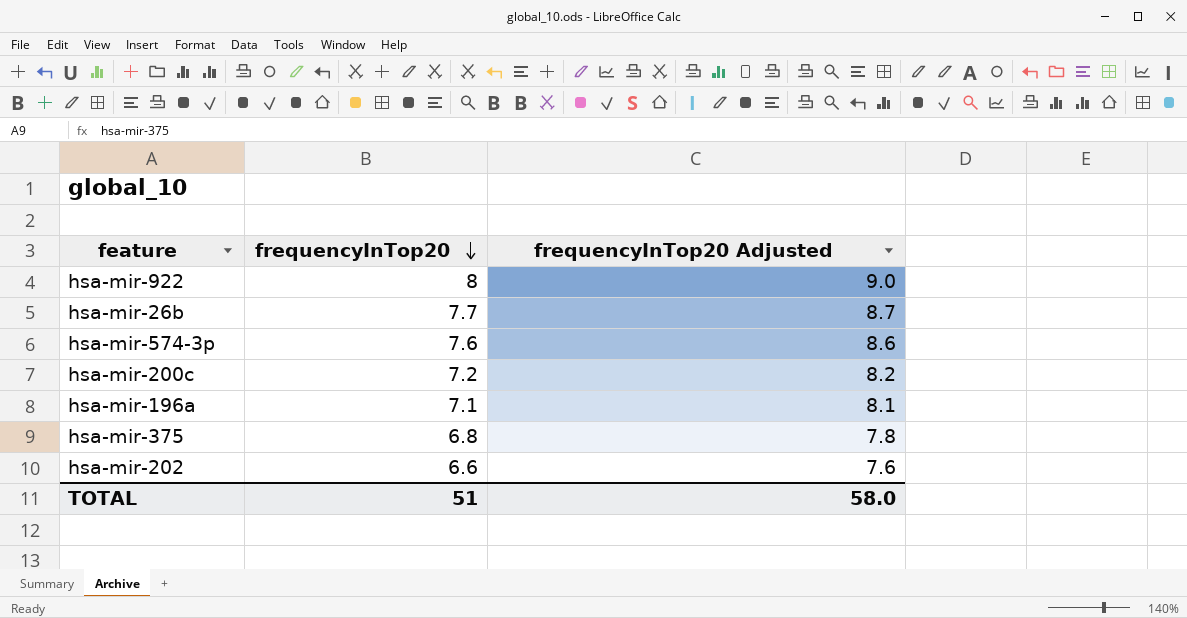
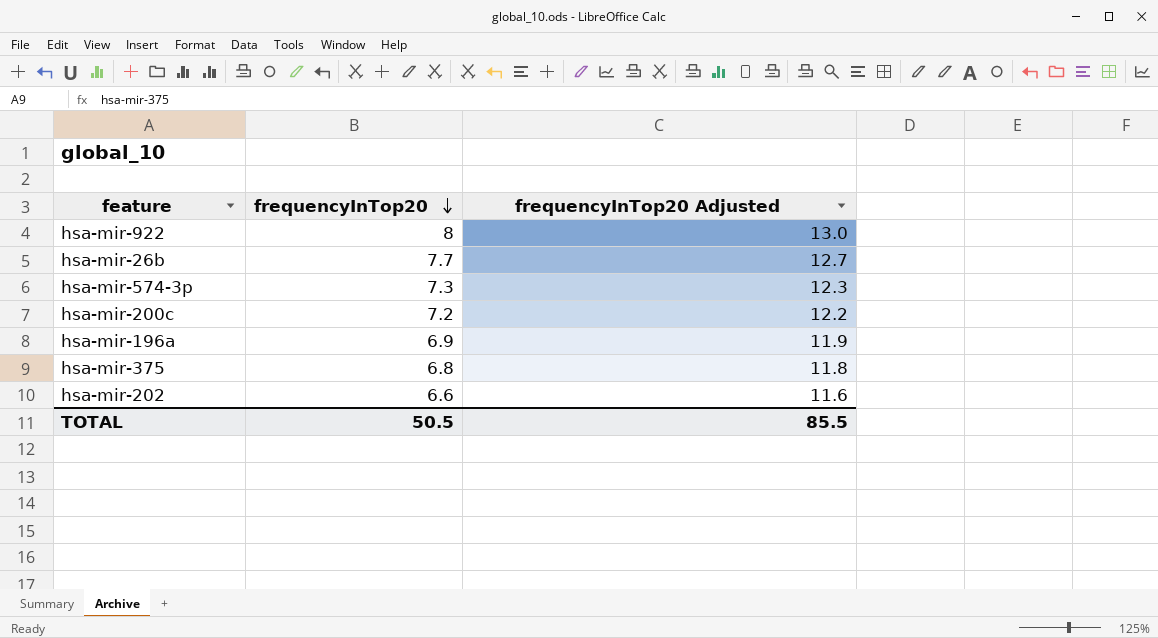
column frequencyInTop20 Adjusted | formula: [frequencyInTop20] + 1 -> [frequencyInTop20] + 5
hsa-mir-574-3p | frequencyInTop20: 7.6 -> 7.3
hsa-mir-196a | frequencyInTop20: 7.1 -> 6.9
TOTAL | frequencyInTop20: 51 -> 50.5
TOTAL | frequencyInTop20 Adjusted: 58.0 -> 85.5

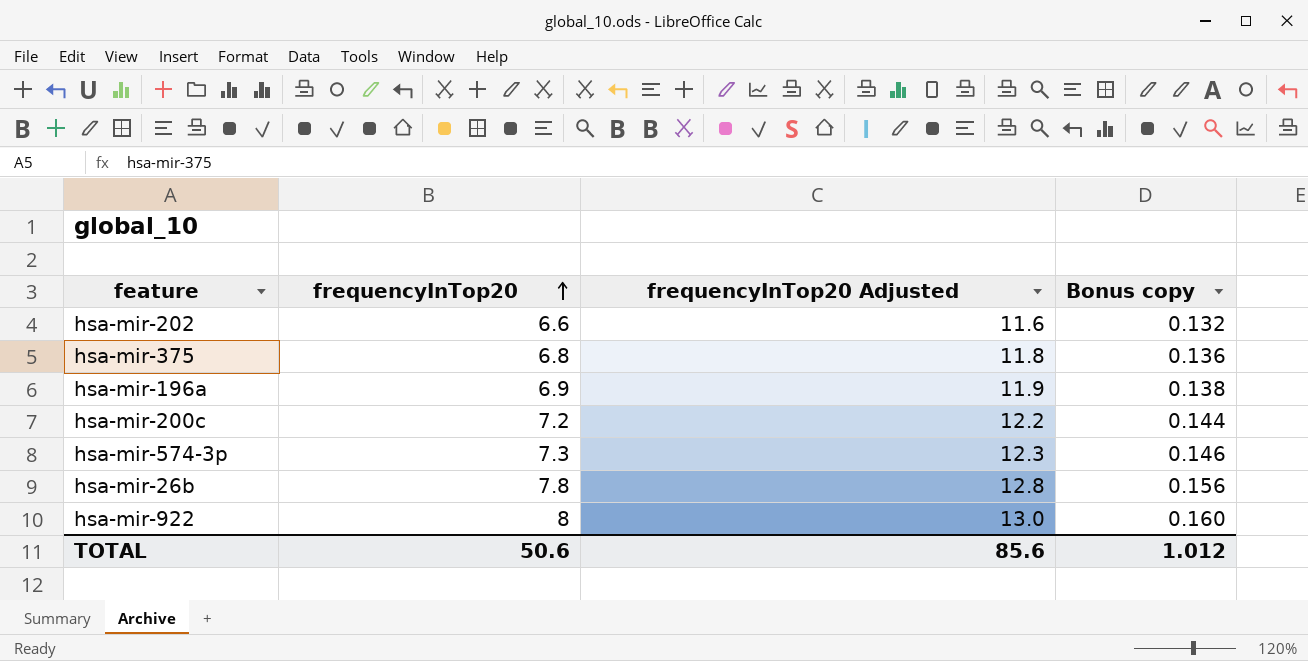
row order: frequencyInTop20 descending -> frequencyInTop20 ascending
column Bonus copy | formula: none -> [frequencyInTop20] * 0.02
hsa-mir-26b | frequencyInTop20: 7.7 -> 7.8
hsa-mir-26b | frequencyInTop20 Adjusted: 12.7 -> 12.8
TOTAL | frequencyInTop20: 50.5 -> 50.6
TOTAL | frequencyInTop20 Adjusted: 85.5 -> 85.6

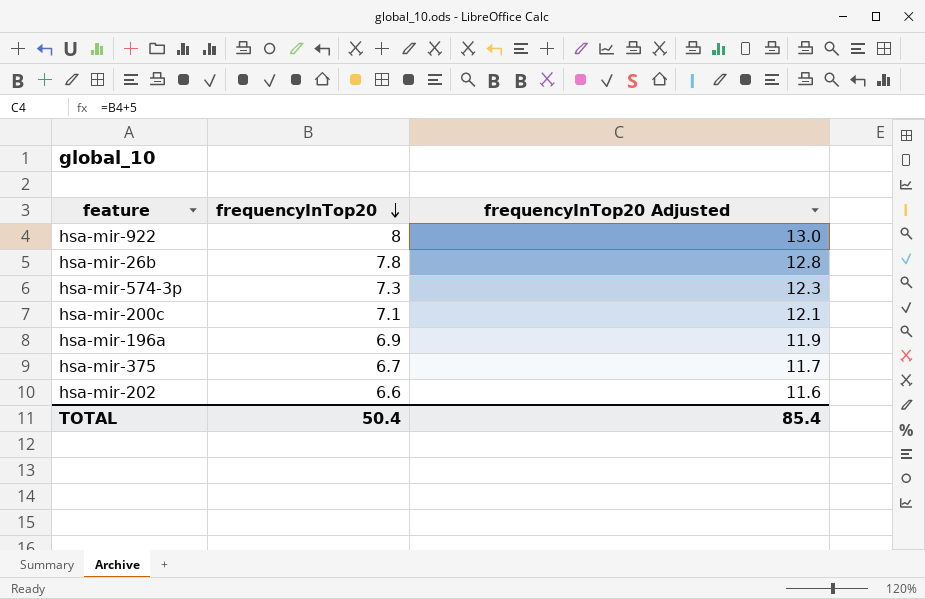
row order: frequencyInTop20 ascending -> frequencyInTop20 descending
column Bonus copy | formula: [frequencyInTop20] * 0.02 -> none
hsa-mir-200c | frequencyInTop20: 7.2 -> 7.1
hsa-mir-200c | frequencyInTop20 Adjusted: 12.2 -> 12.1
hsa-mir-375 | frequencyInTop20: 6.8 -> 6.7
hsa-mir-375 | frequencyInTop20 Adjusted: 11.8 -> 11.7
TOTAL | frequencyInTop20: 50.6 -> 50.4
TOTAL | frequencyInTop20 Adjusted: 85.6 -> 85.4

